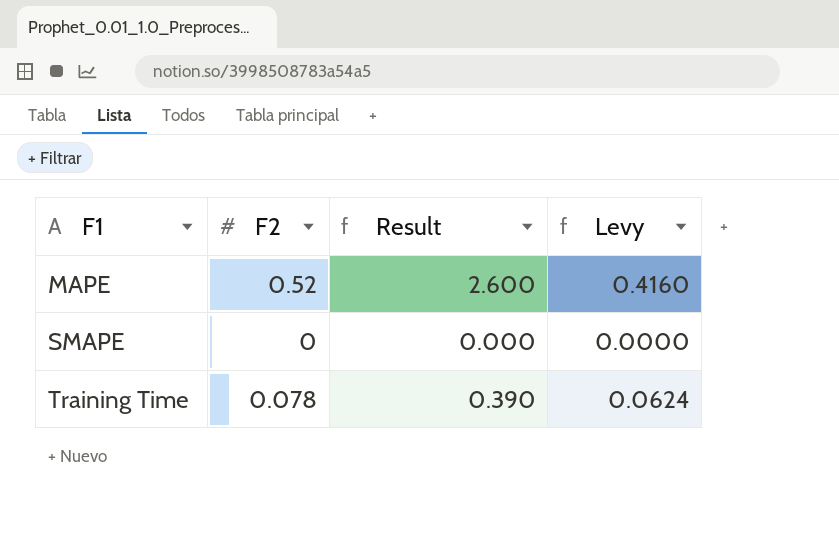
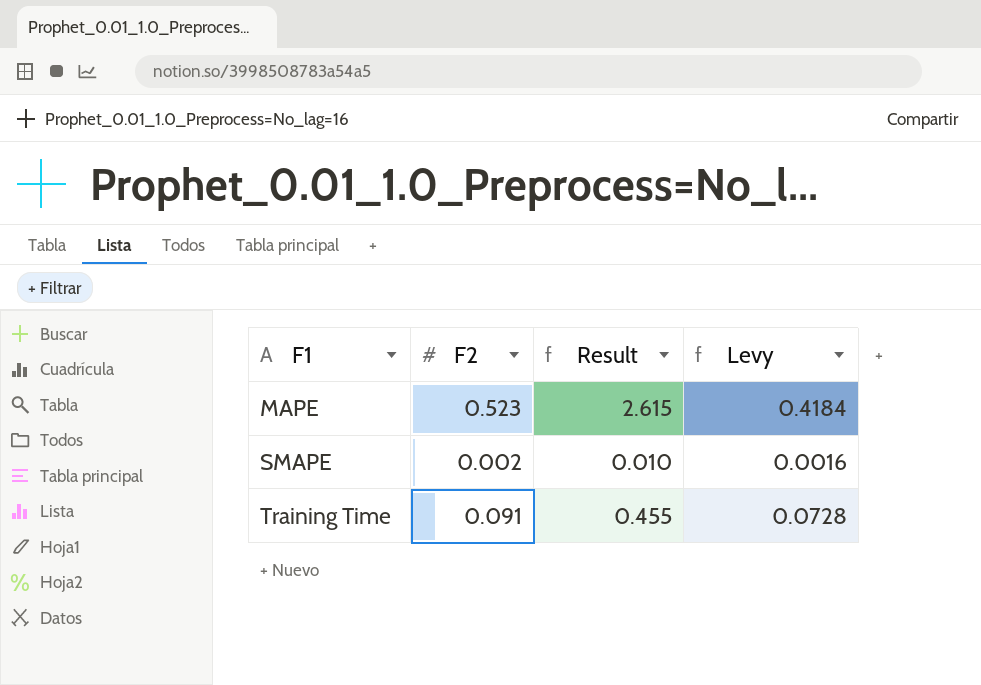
MAPE | F2: 0.52 -> 0.523
MAPE | Result: 2.600 -> 2.615
MAPE | Levy: 0.4160 -> 0.4184
SMAPE | F2: 0 -> 0.002
SMAPE | Result: 0.000 -> 0.010
SMAPE | Levy: 0.0000 -> 0.0016
Training Time | F2: 0.078 -> 0.091
Training Time | Result: 0.390 -> 0.455
Training Time | Levy: 0.0624 -> 0.0728

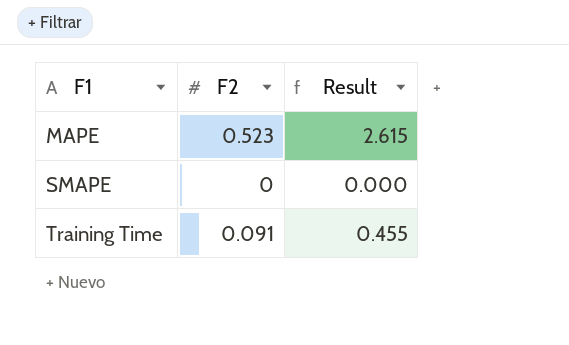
column Levy | formula: [F2] * 0.8 -> none
SMAPE | F2: 0.002 -> 0
SMAPE | Result: 0.010 -> 0.000

